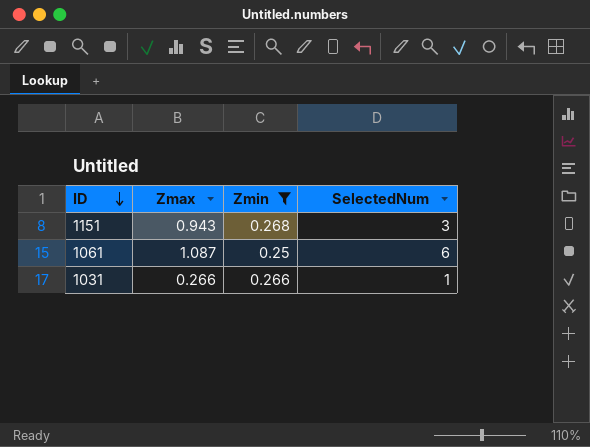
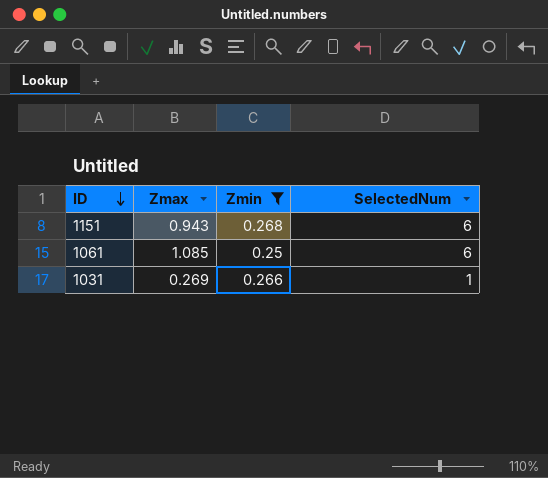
1151 | SelectedNum: 3 -> 6
1061 | Zmax: 1.087 -> 1.085
1031 | Zmax: 0.266 -> 0.269

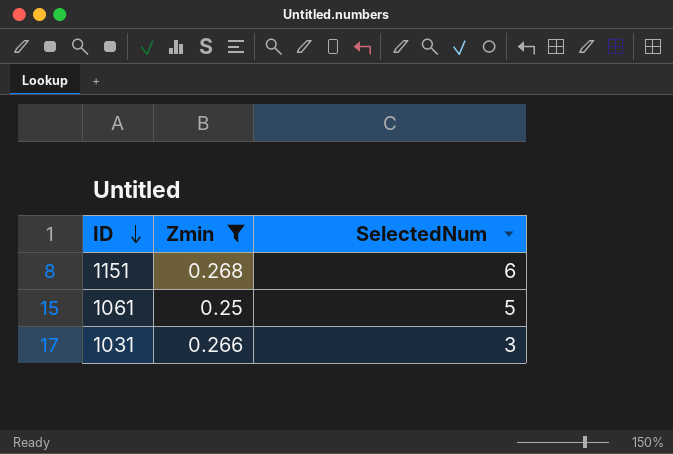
column Zmax | position: 2 -> none
1061 | SelectedNum: 6 -> 5
1031 | SelectedNum: 1 -> 3

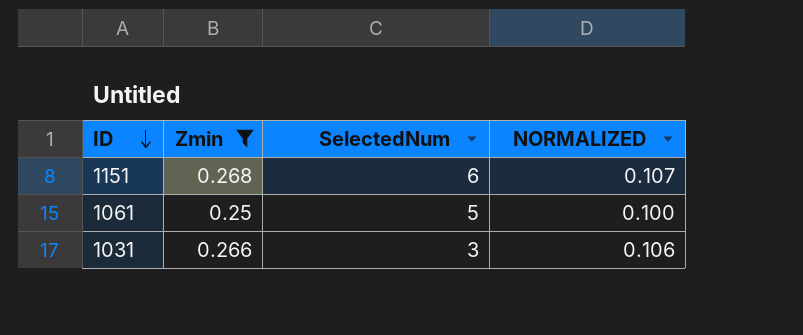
column NORMALIZED | formula: none -> [Zmin] * 0.4

